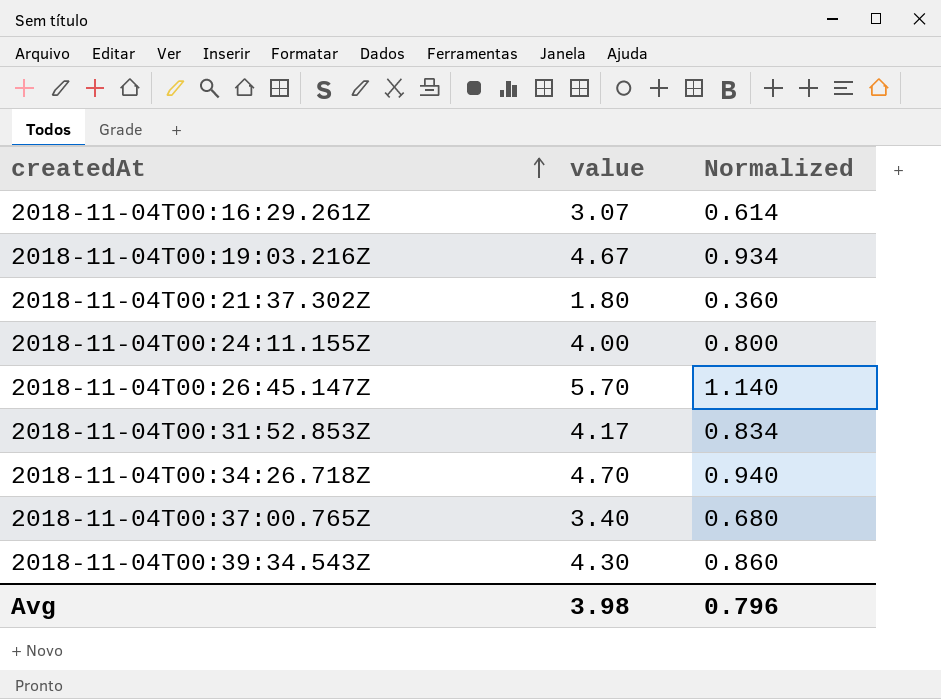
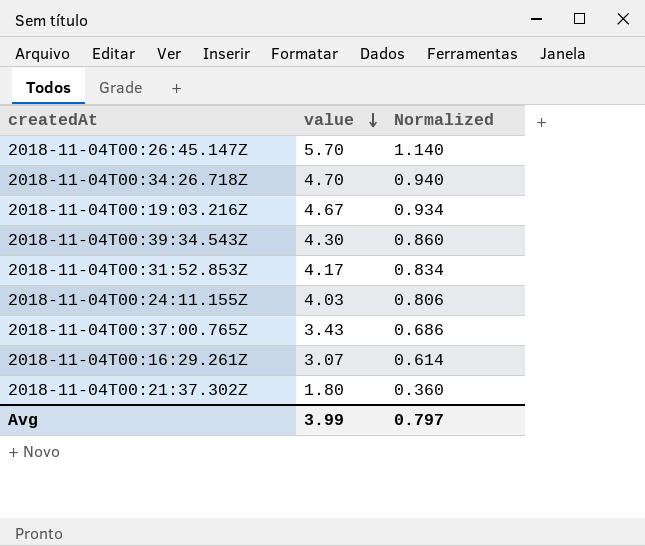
row order: createdAt ascending -> value descending
2018-11-04T00:24:11.155Z | value: 4.00 -> 4.03
2018-11-04T00:24:11.155Z | Normalized: 0.800 -> 0.806
2018-11-04T00:37:00.765Z | value: 3.40 -> 3.43
2018-11-04T00:37:00.765Z | Normalized: 0.680 -> 0.686
Avg | value: 3.98 -> 3.99
Avg | Normalized: 0.796 -> 0.797

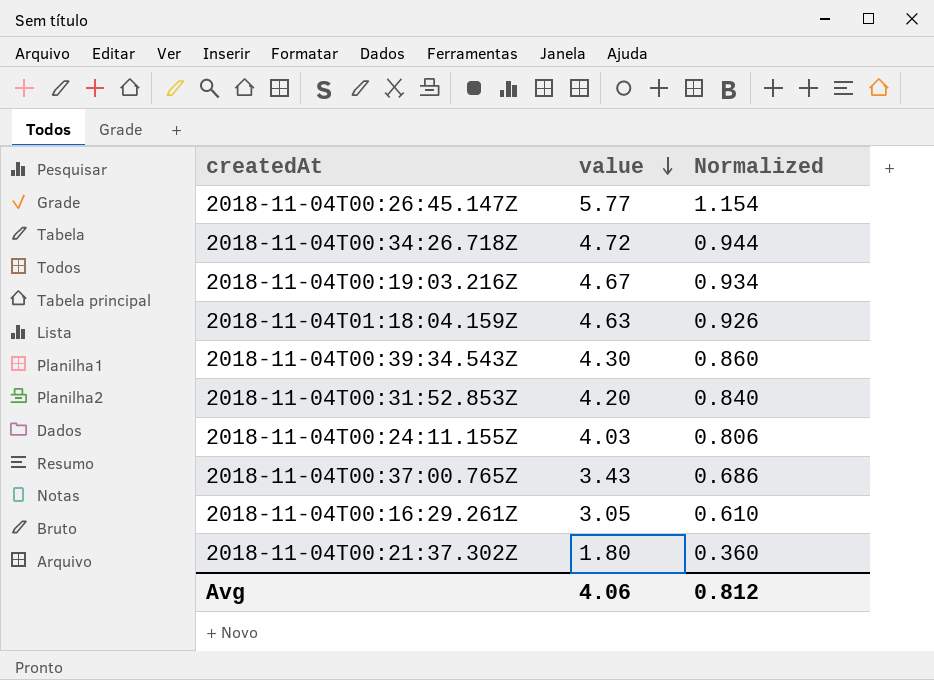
2018-11-04T00:26:45.147Z | value: 5.70 -> 5.77
2018-11-04T00:26:45.147Z | Normalized: 1.140 -> 1.154
2018-11-04T00:34:26.718Z | value: 4.70 -> 4.72
2018-11-04T00:34:26.718Z | Normalized: 0.940 -> 0.944
row 2018-11-04T01:18:04.159Z: none -> 4.63 | 0.926
2018-11-04T00:31:52.853Z | value: 4.17 -> 4.20
2018-11-04T00:31:52.853Z | Normalized: 0.834 -> 0.840
2018-11-04T00:16:29.261Z | value: 3.07 -> 3.05
2018-11-04T00:16:29.261Z | Normalized: 0.614 -> 0.610
Avg | value: 3.99 -> 4.06
Avg | Normalized: 0.797 -> 0.812

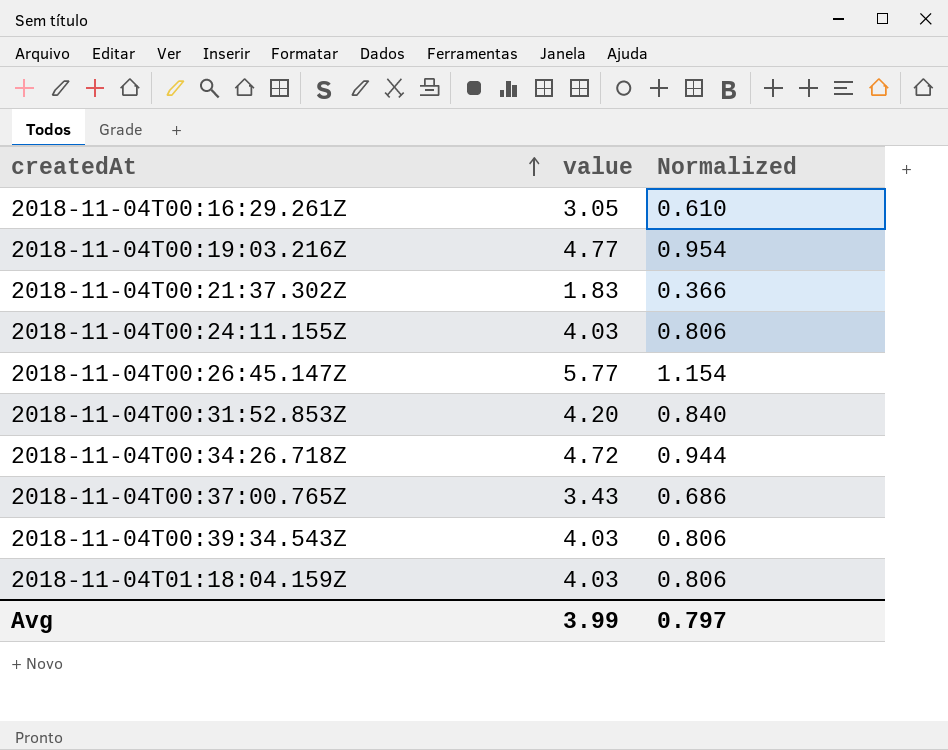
row order: value descending -> createdAt ascending
2018-11-04T00:19:03.216Z | value: 4.67 -> 4.77
2018-11-04T00:19:03.216Z | Normalized: 0.934 -> 0.954
2018-11-04T00:21:37.302Z | value: 1.80 -> 1.83
2018-11-04T00:21:37.302Z | Normalized: 0.360 -> 0.366
2018-11-04T00:39:34.543Z | value: 4.30 -> 4.03
2018-11-04T00:39:34.543Z | Normalized: 0.860 -> 0.806
2018-11-04T01:18:04.159Z | value: 4.63 -> 4.03
2018-11-04T01:18:04.159Z | Normalized: 0.926 -> 0.806
Avg | value: 4.06 -> 3.99
Avg | Normalized: 0.812 -> 0.797

